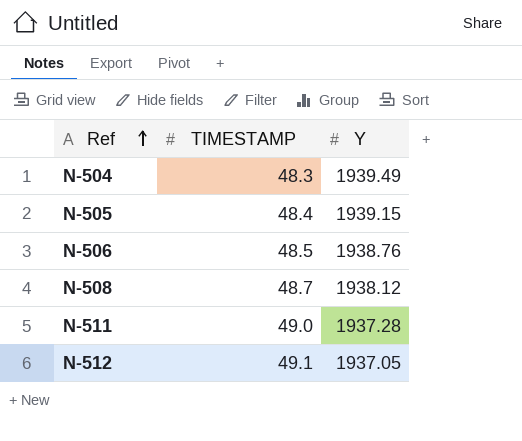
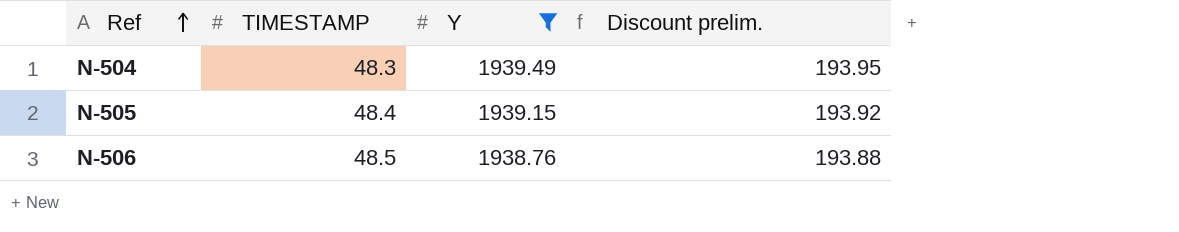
filter: none -> Y >= 1938.76
column Discount prelim. | formula: none -> [Y] * 0.1

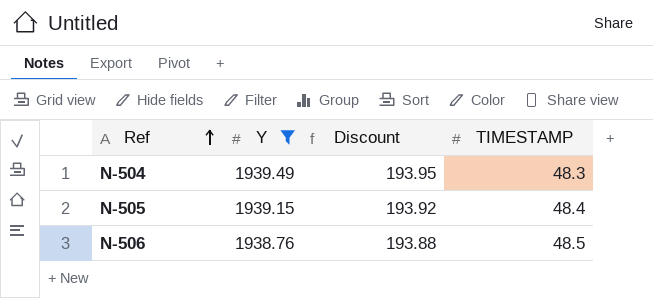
column name: Discount prelim. -> Discount
column TIMESTAMP | position: 2 -> 4

